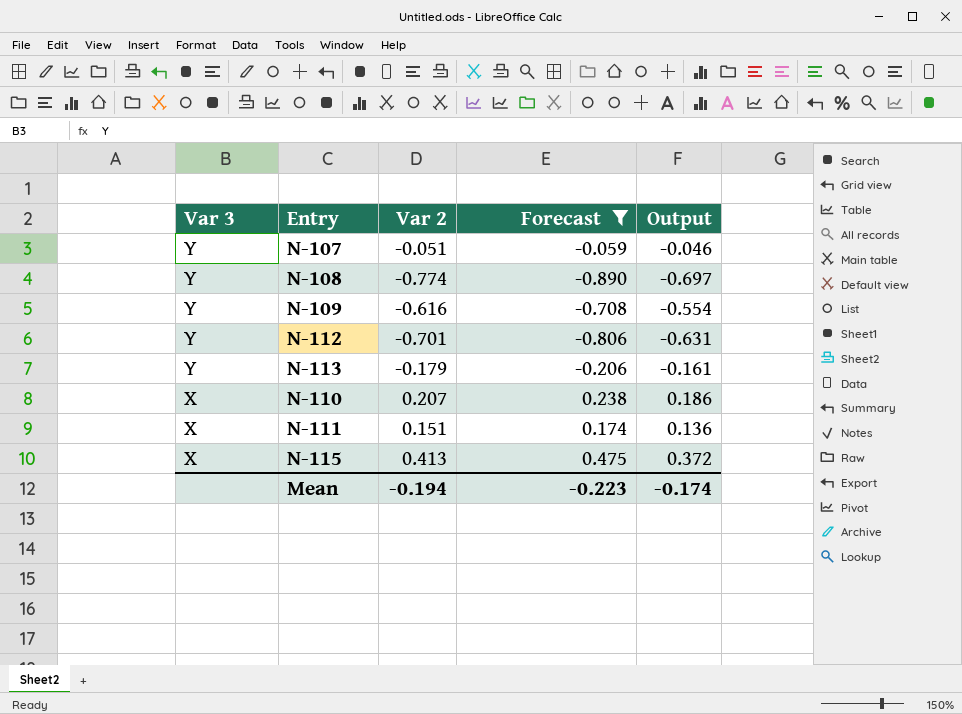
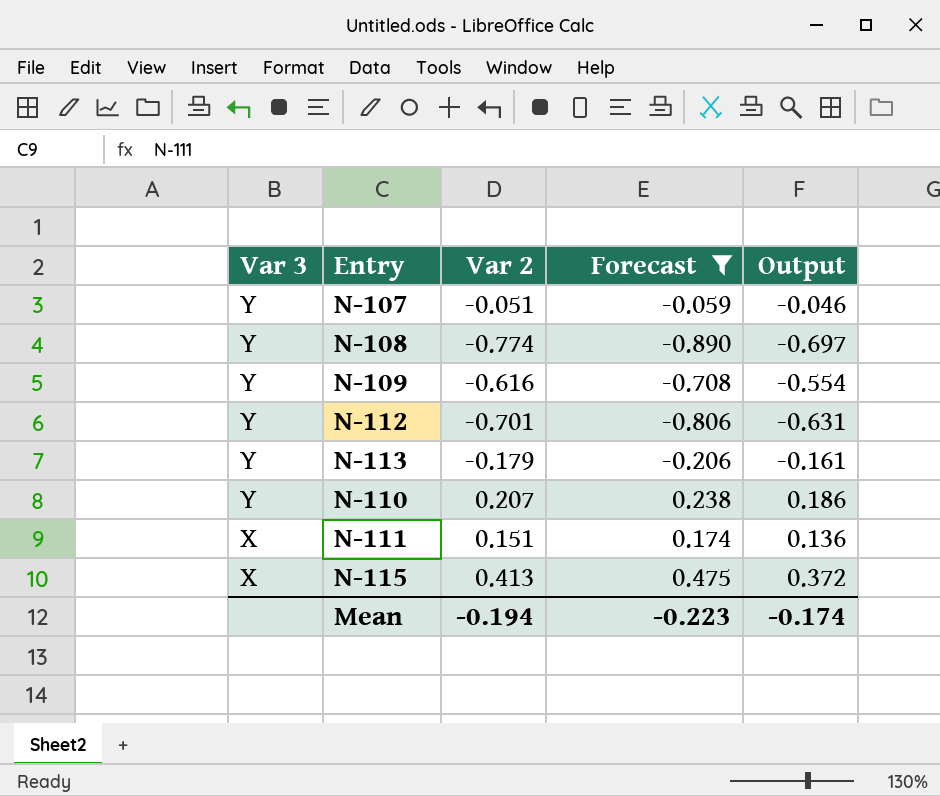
N-110 | Var 3: X -> Y

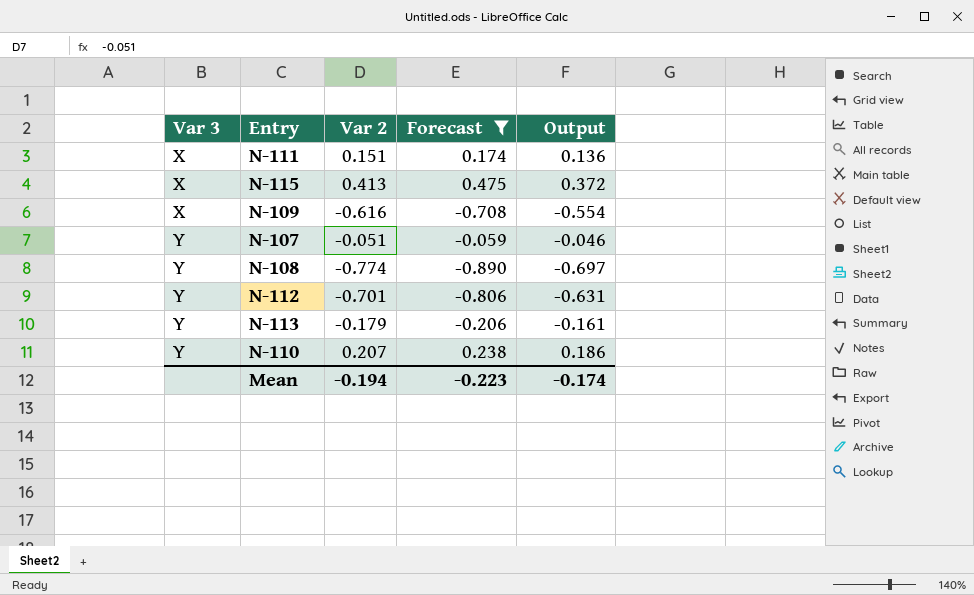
row order: Var 3 descending -> Var 3 ascending
N-109 | Var 3: Y -> X

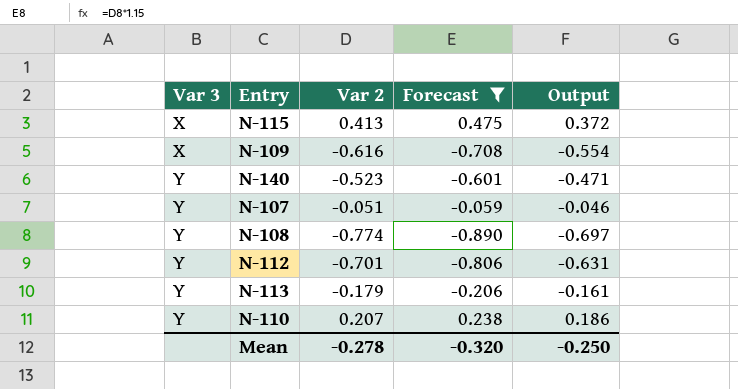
row N-111: X | 0.151 | 0.174 | 0.136 -> none
row N-140: none -> Y | -0.523 | -0.601 | -0.471
Mean | Var 2: -0.194 -> -0.278
Mean | Forecast: -0.223 -> -0.320
Mean | Output: -0.174 -> -0.250

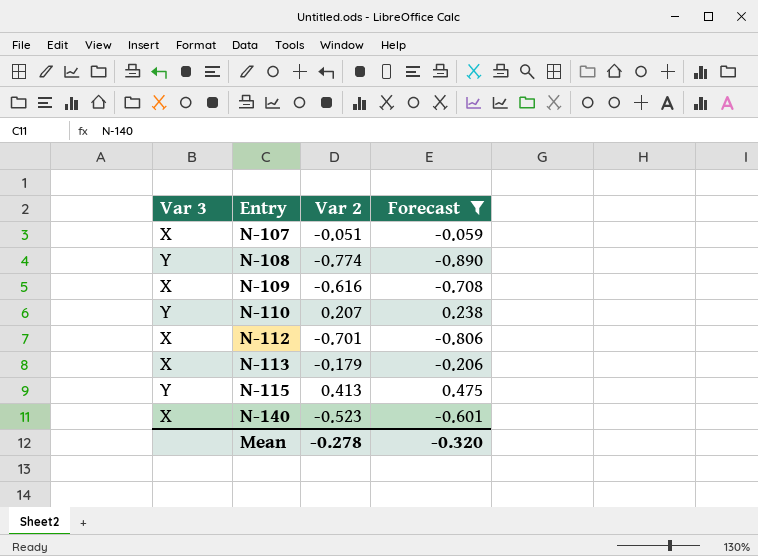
row order: Var 3 ascending -> Entry ascending
column Output | formula: [Var 2] * 0.9 -> none
N-107 | Var 3: Y -> X
N-112 | Var 3: Y -> X
N-113 | Var 3: Y -> X
N-115 | Var 3: X -> Y
N-140 | Var 3: Y -> X

